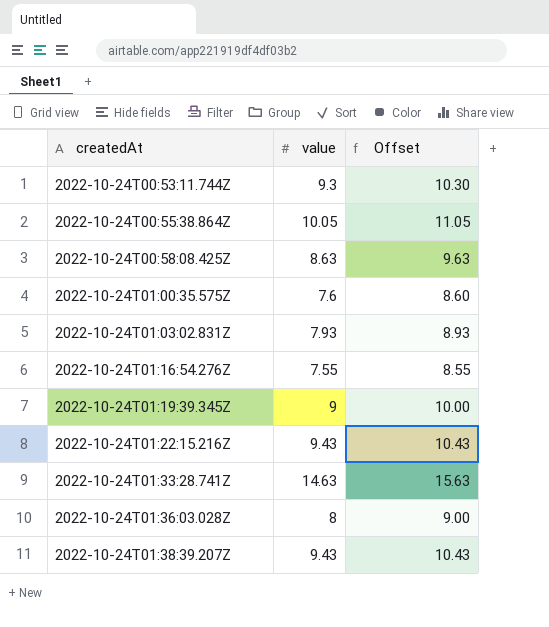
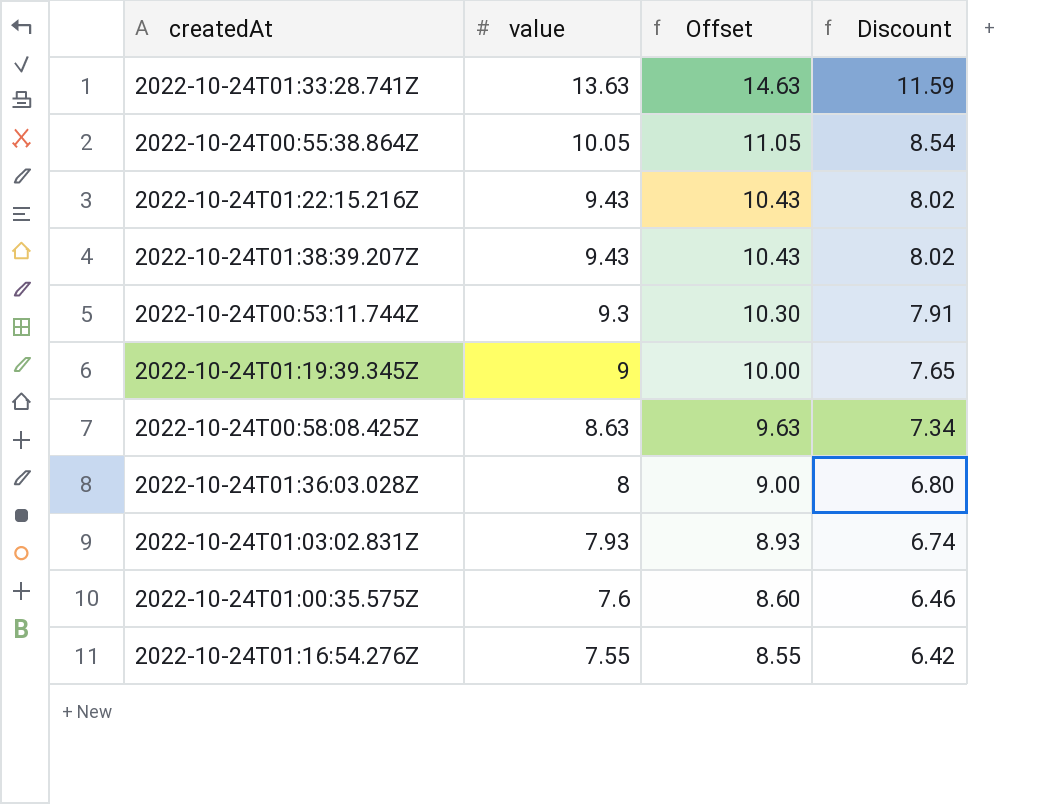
row order: createdAt ascending -> value descending
column Discount | formula: none -> [value] * 0.85
2022-10-24T01:33:28.741Z | value: 14.63 -> 13.63
2022-10-24T01:33:28.741Z | Offset: 15.63 -> 14.63

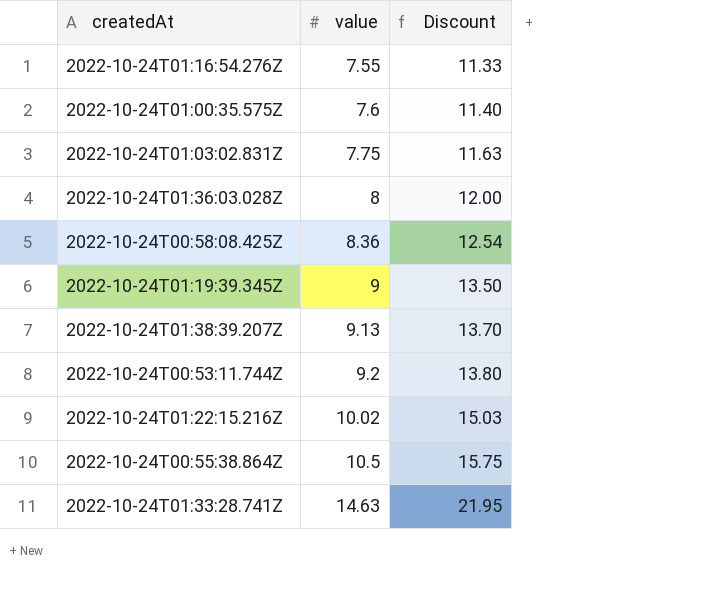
row order: value descending -> value ascending
column Offset | formula: [value] + 1 -> none
column Discount | formula: [value] * 0.85 -> [value] * 1.5
2022-10-24T01:03:02.831Z | value: 7.93 -> 7.75
2022-10-24T00:58:08.425Z | value: 8.63 -> 8.36
2022-10-24T01:38:39.207Z | value: 9.43 -> 9.13
2022-10-24T00:53:11.744Z | value: 9.3 -> 9.2
2022-10-24T01:22:15.216Z | value: 9.43 -> 10.02
2022-10-24T00:55:38.864Z | value: 10.05 -> 10.5
2022-10-24T01:33:28.741Z | value: 13.63 -> 14.63

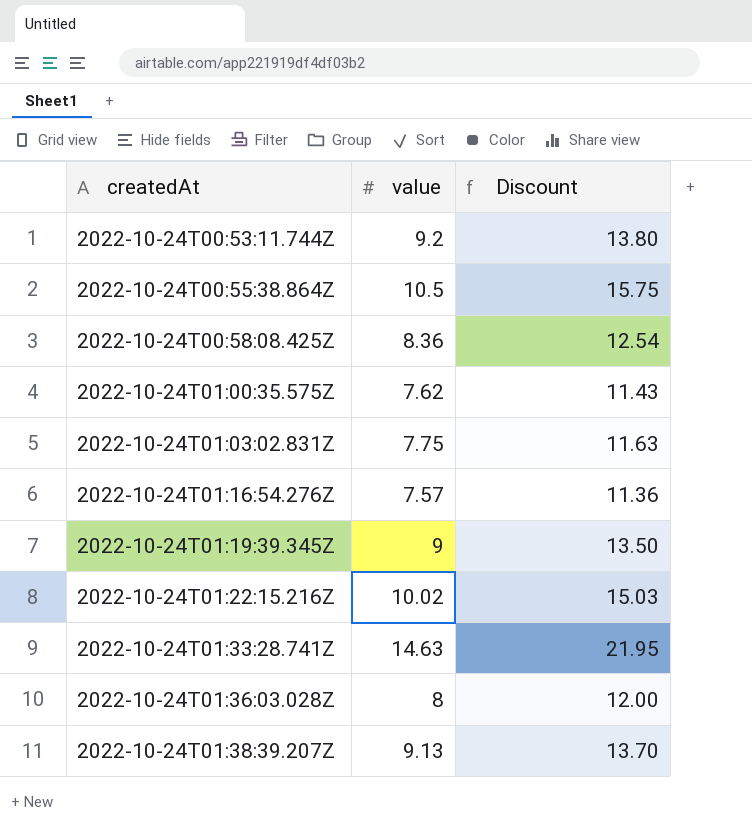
row order: value ascending -> createdAt ascending
2022-10-24T01:00:35.575Z | value: 7.6 -> 7.62
2022-10-24T01:00:35.575Z | Discount: 11.40 -> 11.43
2022-10-24T01:16:54.276Z | value: 7.55 -> 7.57
2022-10-24T01:16:54.276Z | Discount: 11.33 -> 11.36

